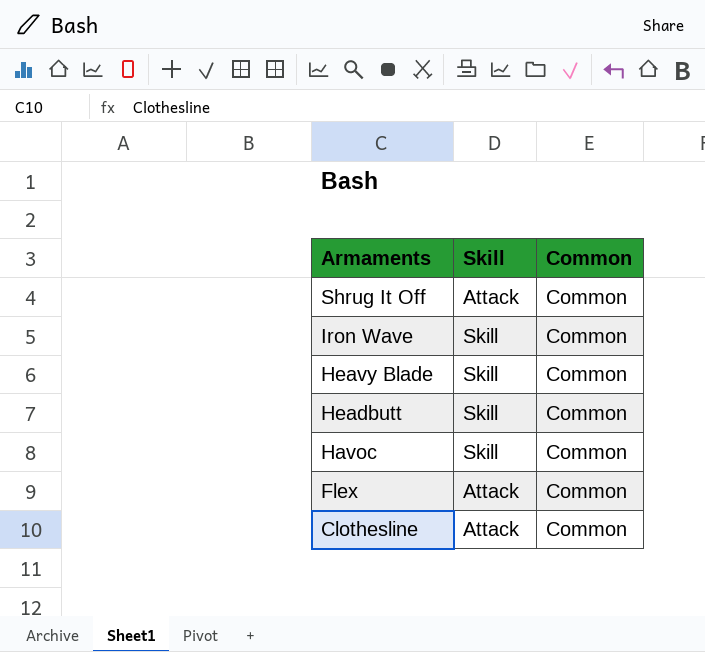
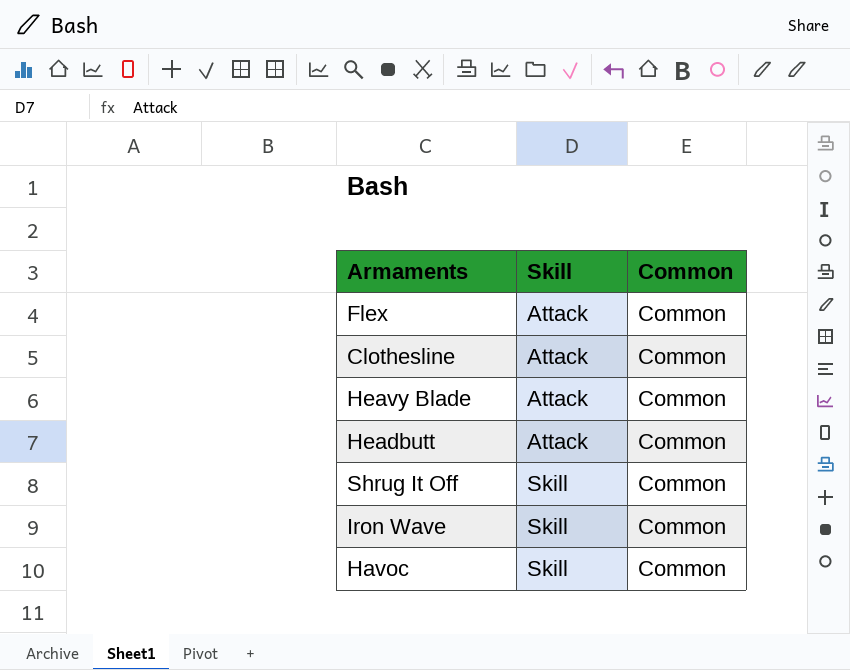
row order: Armaments descending -> Skill ascending
Heavy Blade | Skill: Skill -> Attack
Headbutt | Skill: Skill -> Attack
Shrug It Off | Skill: Attack -> Skill

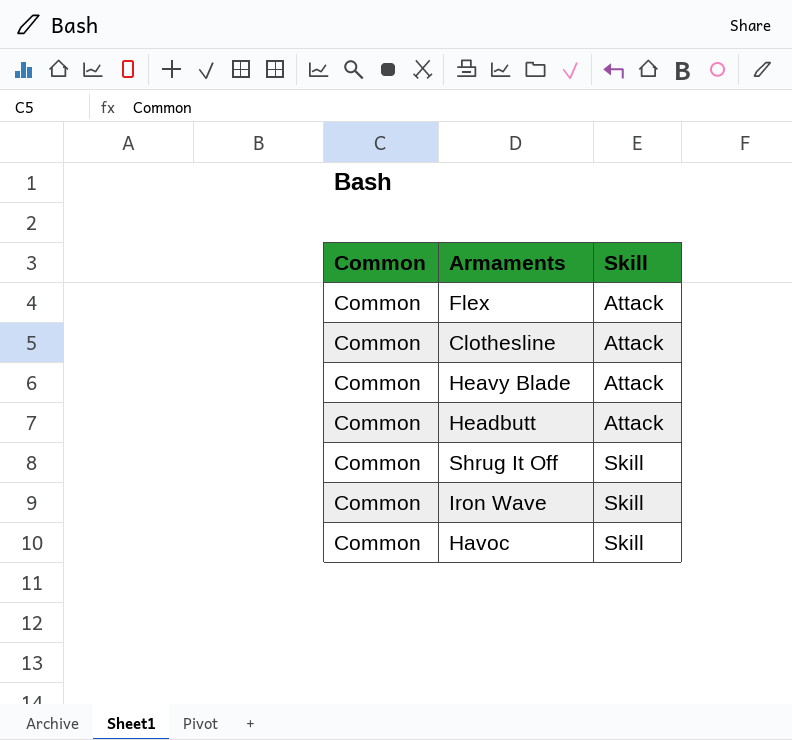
column Common | position: 3 -> 1

